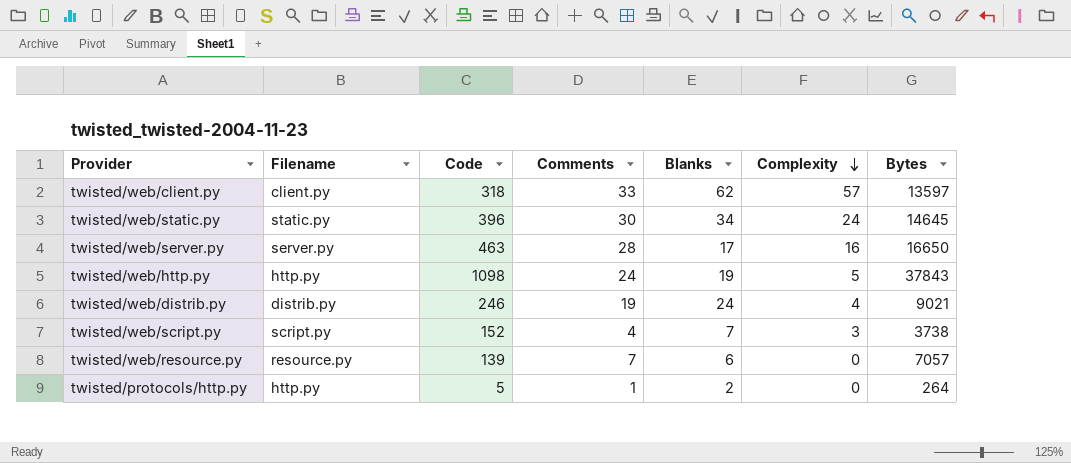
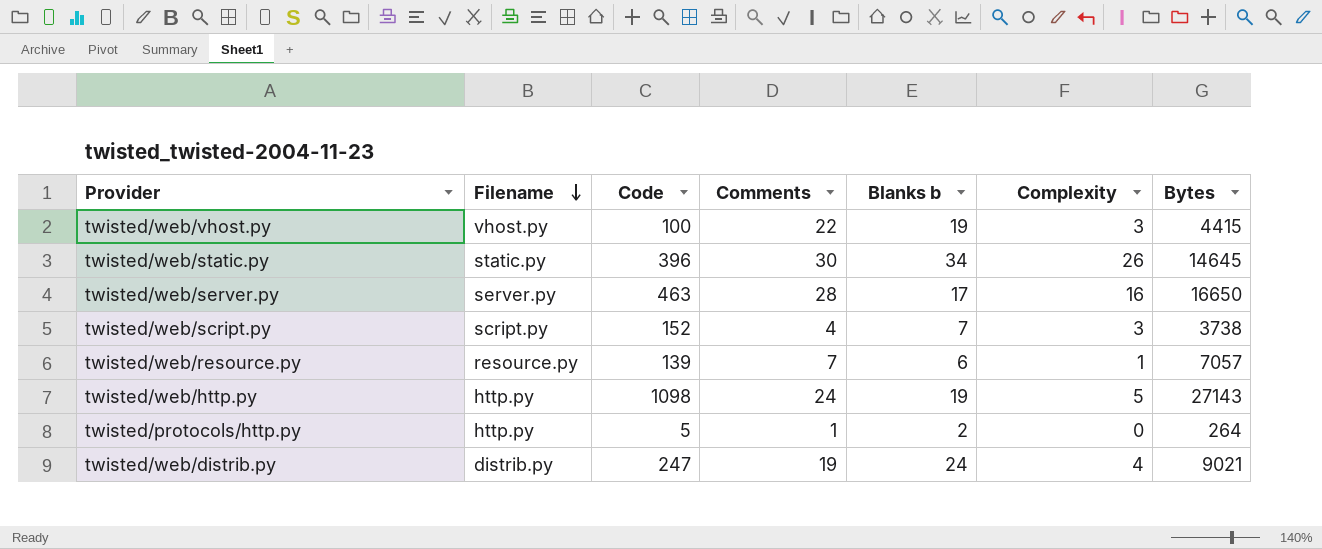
row order: Complexity descending -> Filename descending
column name: Blanks -> Blanks b
row twisted/web/client.py: client.py | 318 | 33 | 62 | 57 | 13597 -> none
row twisted/web/vhost.py: none -> vhost.py | 100 | 22 | 19 | 3 | 4415
twisted/web/static.py | Complexity: 24 -> 26
twisted/web/resource.py | Complexity: 0 -> 1
twisted/web/http.py | Bytes: 37843 -> 27143
twisted/web/distrib.py | Code: 246 -> 247

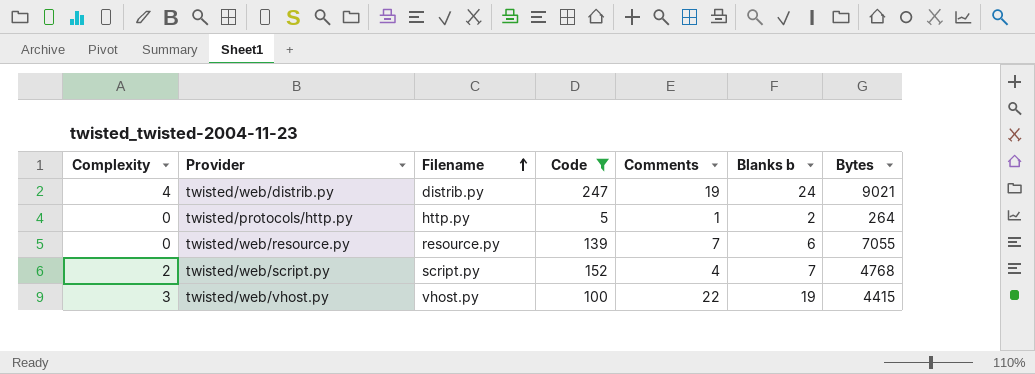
filter: none -> Code <= 247
row order: Filename descending -> Filename ascending
column Complexity | position: 6 -> 1
twisted/web/resource.py | Complexity: 1 -> 0
twisted/web/resource.py | Bytes: 7057 -> 7055
twisted/web/script.py | Complexity: 3 -> 2
twisted/web/script.py | Bytes: 3738 -> 4768

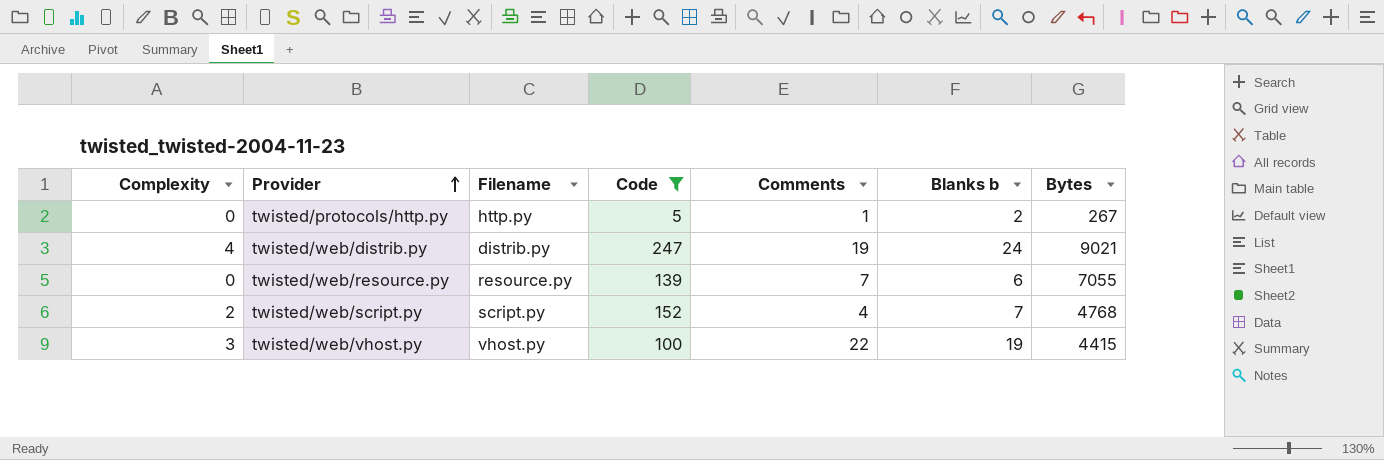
row order: Filename ascending -> Provider ascending
twisted/protocols/http.py | Bytes: 264 -> 267

